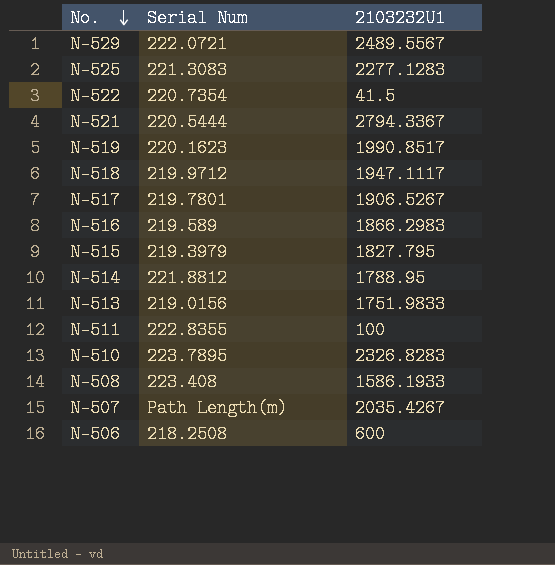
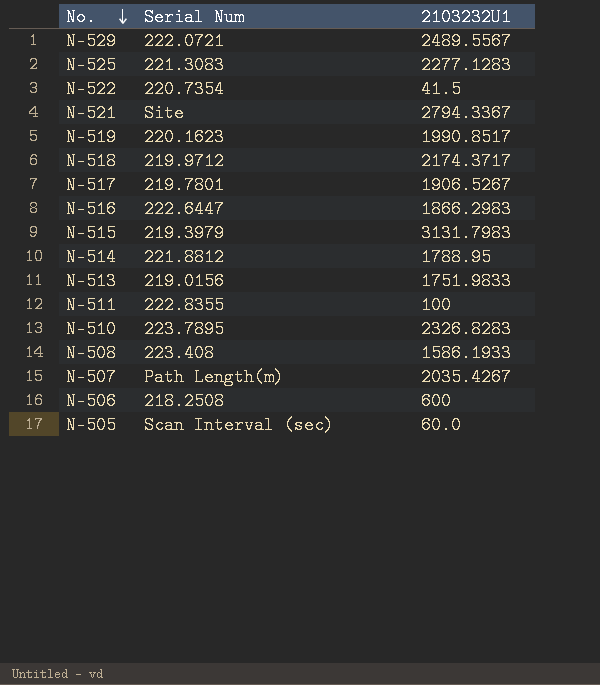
N-521 | Serial Num: 220.5444 -> Site
N-518 | 2103232U1: 1947.1117 -> 2174.3717
N-516 | Serial Num: 219.589 -> 222.6447
N-515 | 2103232U1: 1827.795 -> 3131.7983
row N-505: none -> Scan Interval (sec) | 60.0

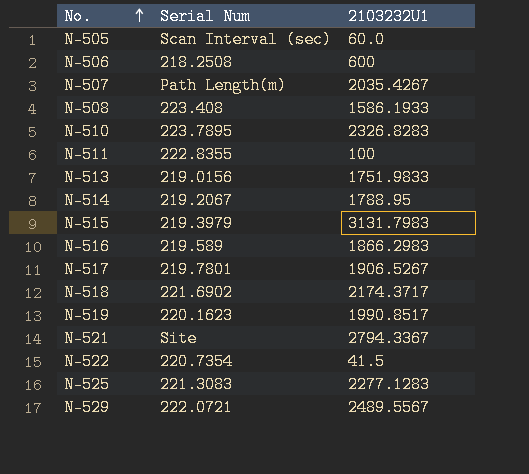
row order: No. descending -> No. ascending
N-514 | Serial Num: 221.8812 -> 219.2067
N-516 | Serial Num: 222.6447 -> 219.589
N-518 | Serial Num: 219.9712 -> 221.6902

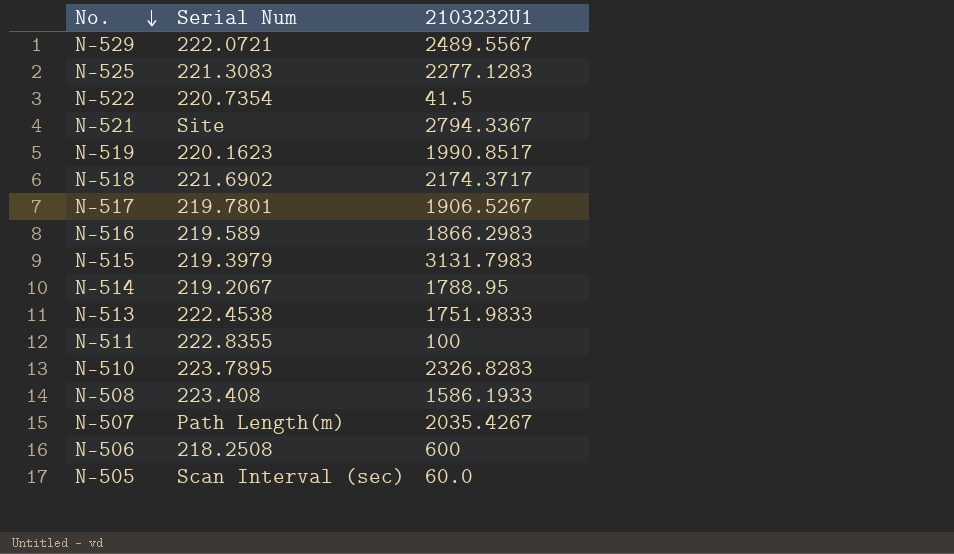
row order: No. ascending -> No. descending
N-513 | Serial Num: 219.0156 -> 222.4538

